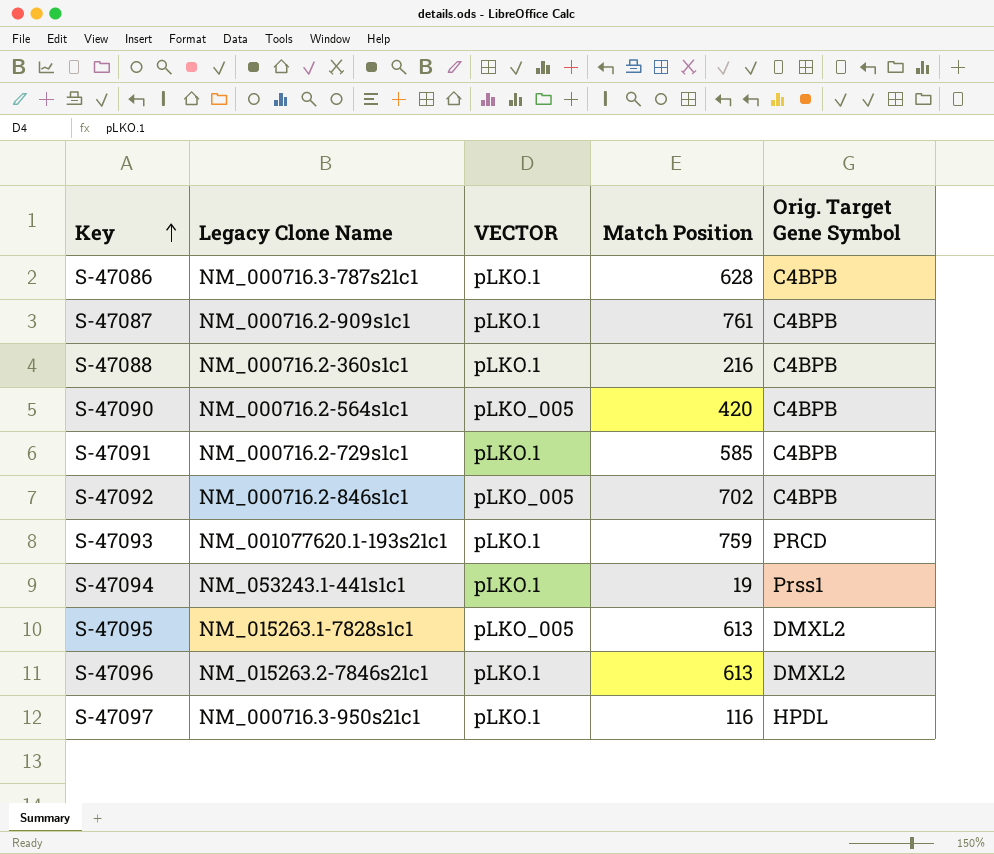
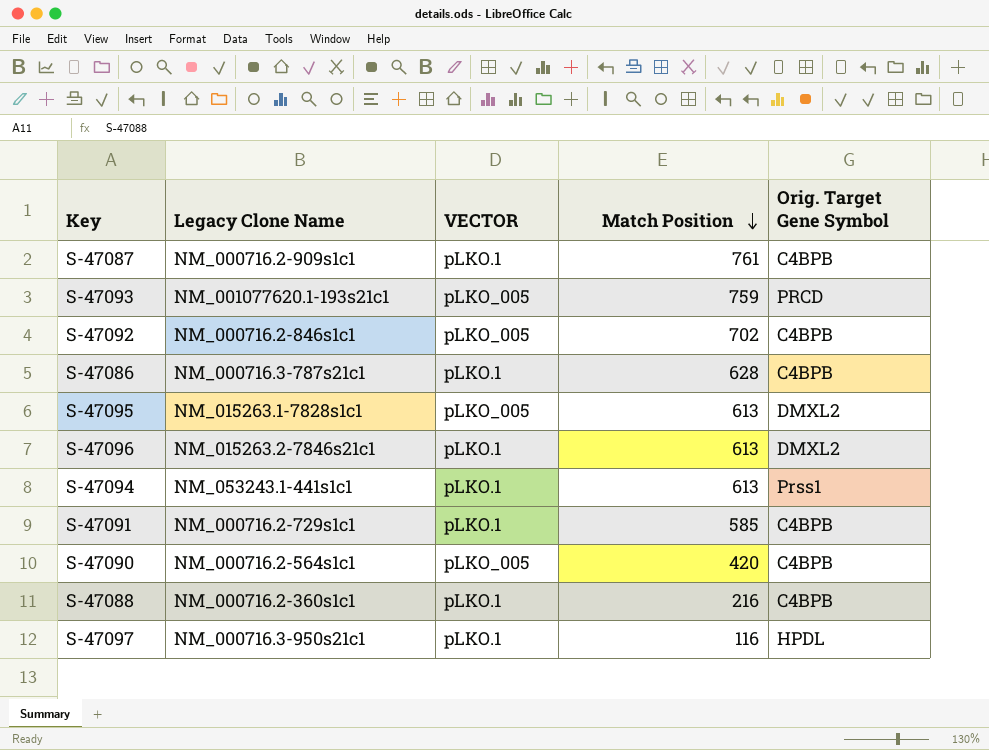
row order: Key ascending -> Match Position descending
S-47093 | VECTOR: pLKO.1 -> pLKO_005
S-47094 | Match Position: 19 -> 613

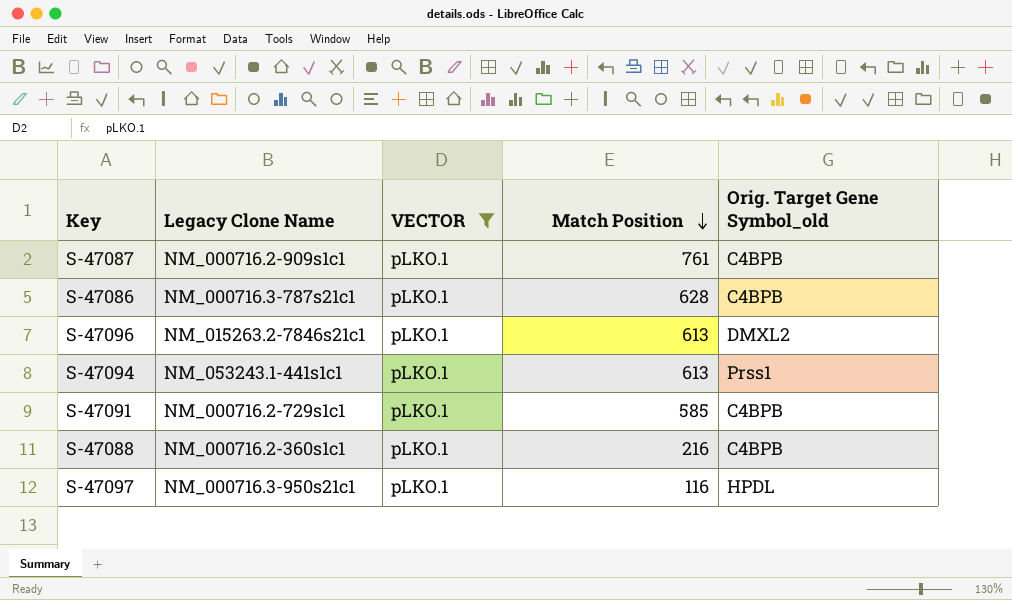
filter: none -> VECTOR = pLKO.1
column name: Orig. Target Gene Symbol -> Orig. Target Gene Symbol_old

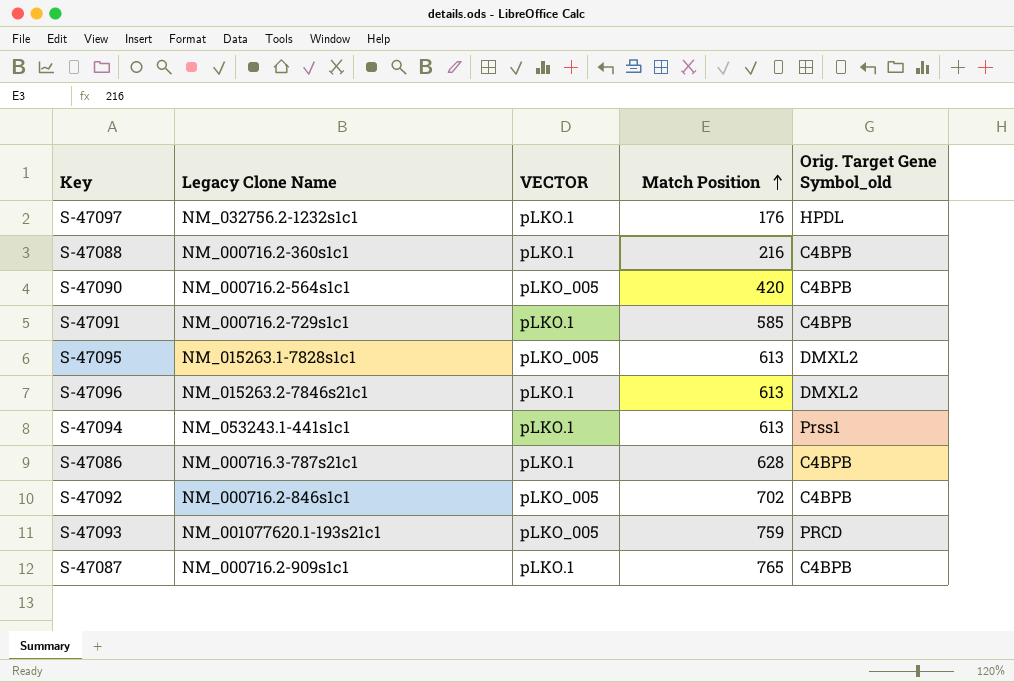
filter: VECTOR = pLKO.1 -> none
row order: Match Position descending -> Match Position ascending
S-47097 | Legacy Clone Name: NM_000716.3-950s21c1 -> NM_032756.2-1232s1c1
S-47097 | Match Position: 116 -> 176
S-47087 | Match Position: 761 -> 765

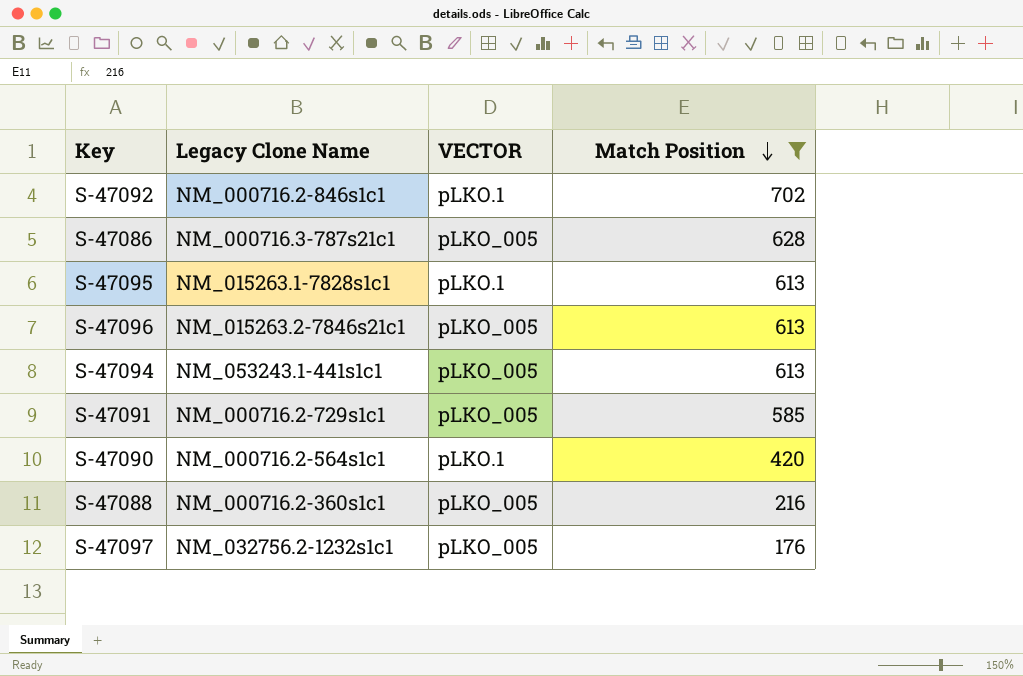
filter: none -> Match Position <= 702
row order: Match Position ascending -> Match Position descending
column Orig. Target Gene Symbol_old | position: 5 -> none
S-47092 | VECTOR: pLKO_005 -> pLKO.1
S-47086 | VECTOR: pLKO.1 -> pLKO_005
S-47095 | VECTOR: pLKO_005 -> pLKO.1
S-47096 | VECTOR: pLKO.1 -> pLKO_005
S-47094 | VECTOR: pLKO.1 -> pLKO_005
S-47091 | VECTOR: pLKO.1 -> pLKO_005
S-47090 | VECTOR: pLKO_005 -> pLKO.1
S-47088 | VECTOR: pLKO.1 -> pLKO_005
S-47097 | VECTOR: pLKO.1 -> pLKO_005

